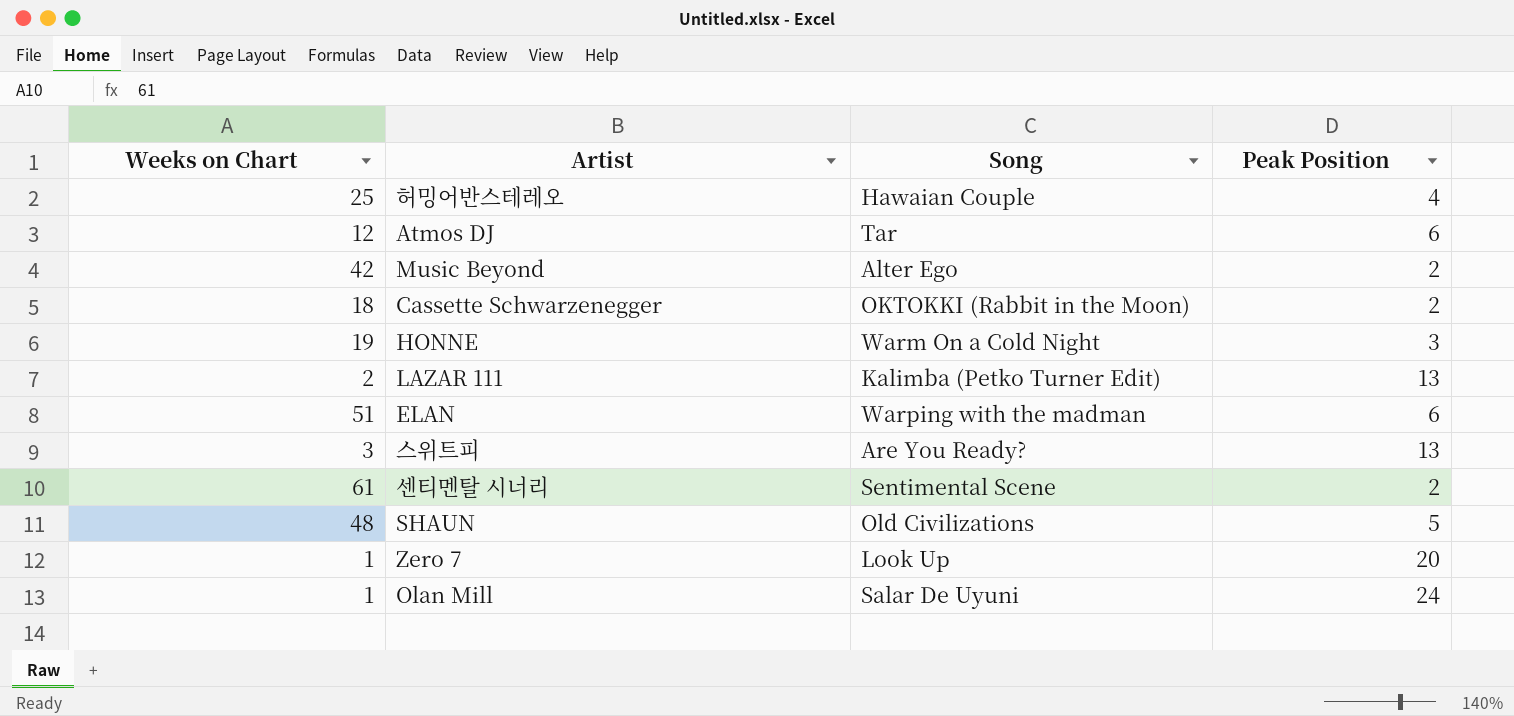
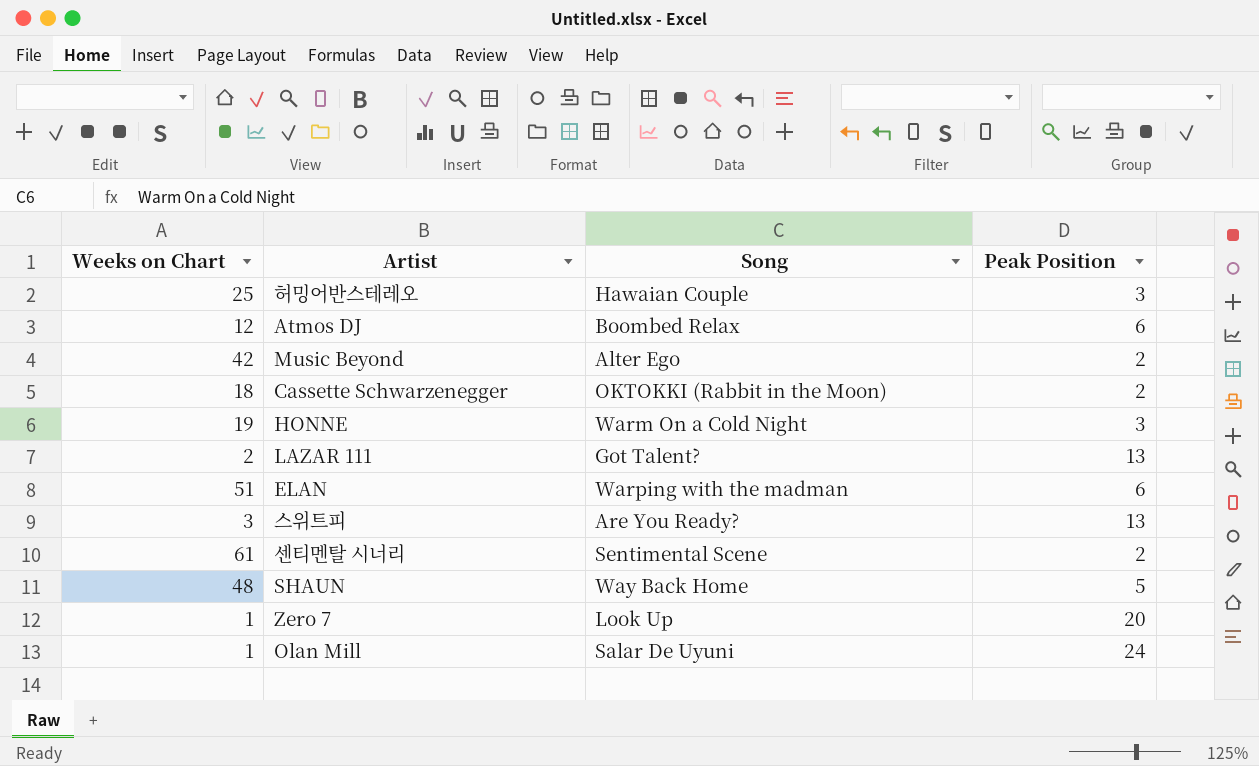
허밍어반스테레오 | Peak Position: 4 -> 3
Atmos DJ | Song: Tar -> Boombed Relax
LAZAR 111 | Song: Kalimba (Petko Turner Edit) -> Got Talent?
SHAUN | Song: Old Civilizations -> Way Back Home

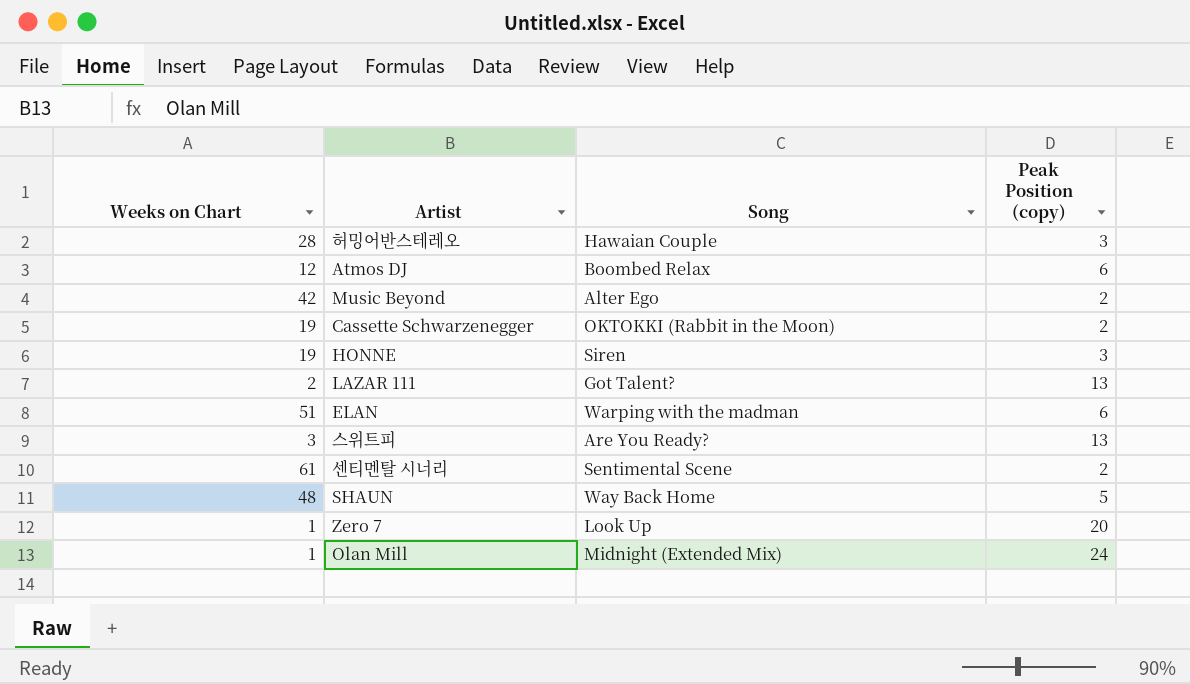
column name: Peak Position -> Peak Position (copy)
허밍어반스테레오 | Weeks on Chart: 25 -> 28
Cassette Schwarzenegger | Weeks on Chart: 18 -> 19
HONNE | Song: Warm On a Cold Night -> Siren
Olan Mill | Song: Salar De Uyuni -> Midnight (Extended Mix)

